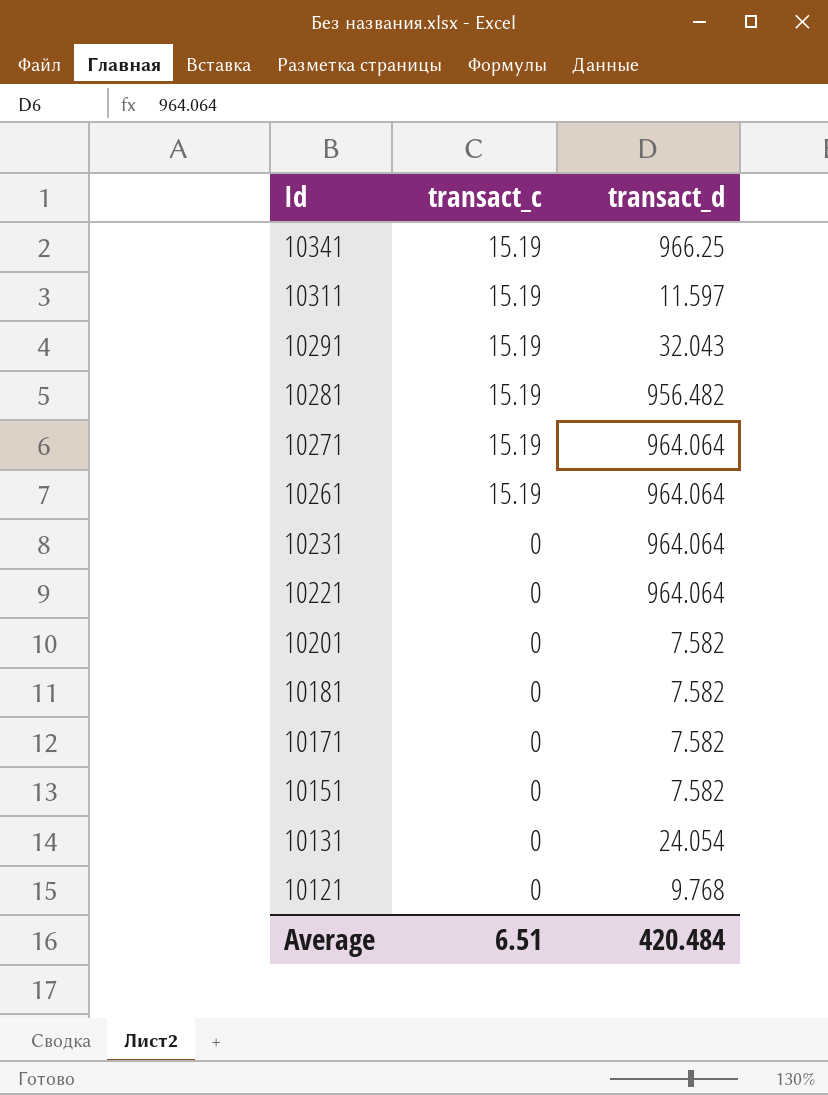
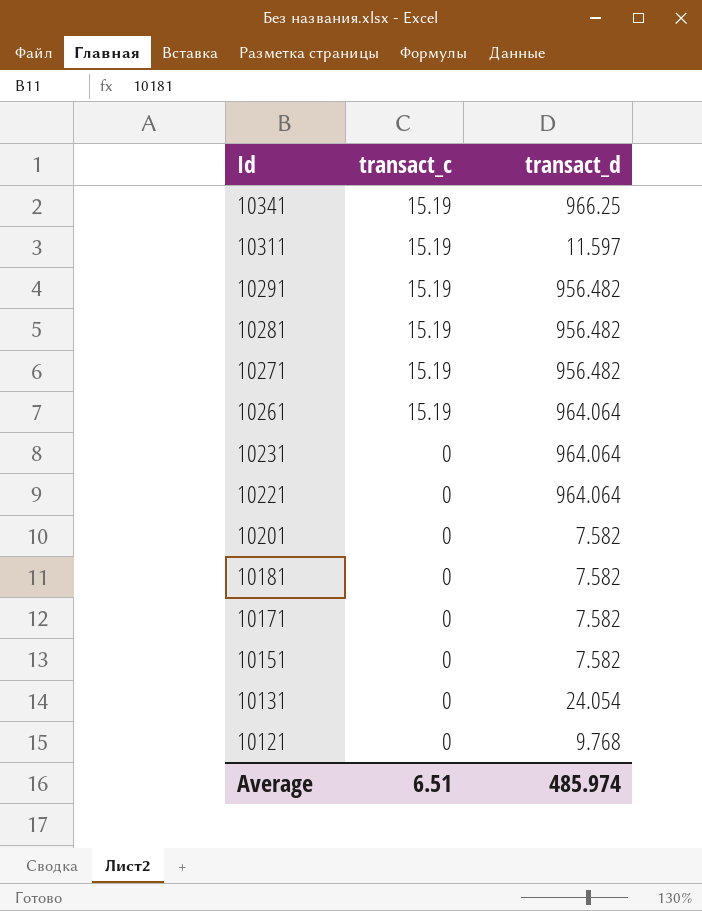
10291 | transact_d: 32.043 -> 956.482
10271 | transact_d: 964.064 -> 956.482
Average | transact_d: 420.484 -> 485.974

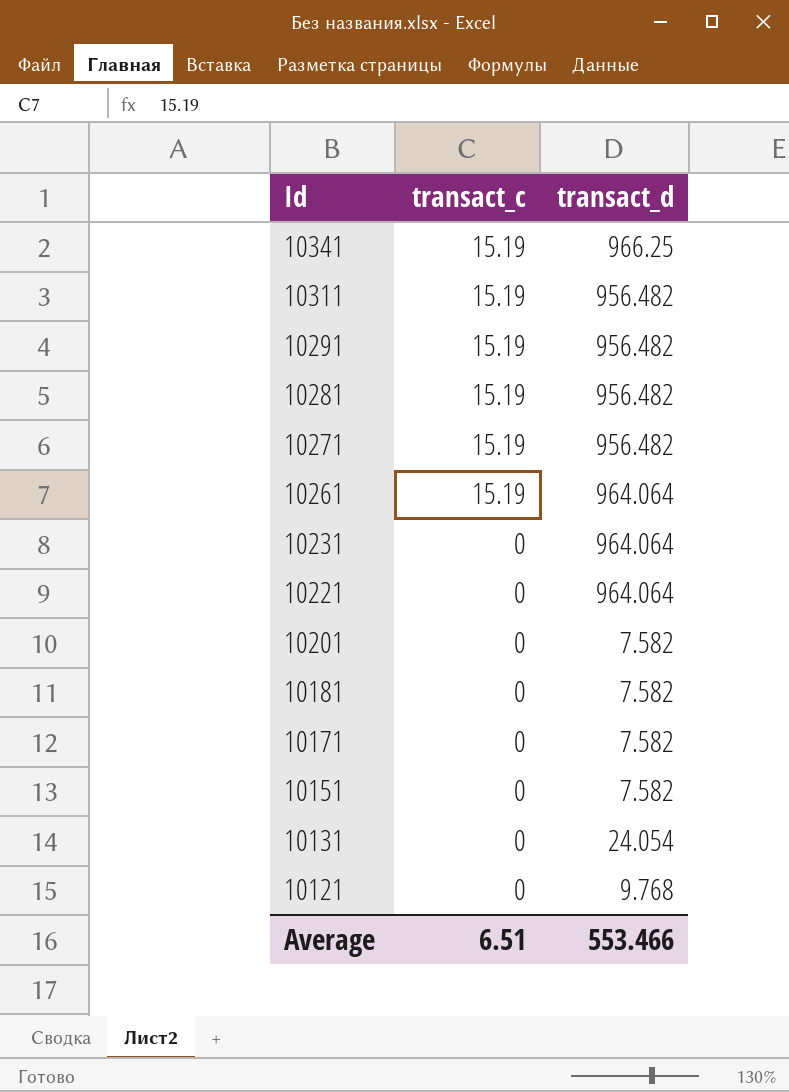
10311 | transact_d: 11.597 -> 956.482
Average | transact_d: 485.974 -> 553.466

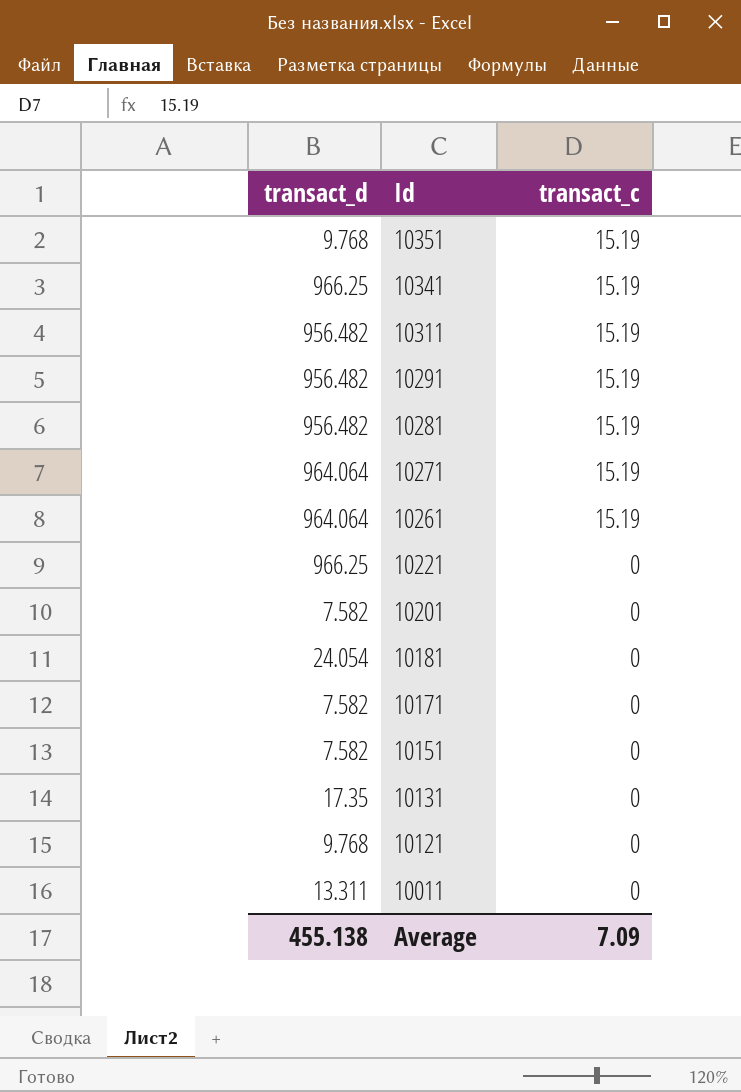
column transact_d | position: 3 -> 1
row 10231: 0 | 964.064 -> none
row 10351: none -> 9.768 | 15.19
10271 | transact_d: 956.482 -> 964.064
10221 | transact_d: 964.064 -> 966.25
10181 | transact_d: 7.582 -> 24.054
10131 | transact_d: 24.054 -> 17.35
row 10011: none -> 13.311 | 0
Average | transact_d: 553.466 -> 455.138
Average | transact_c: 6.51 -> 7.09

